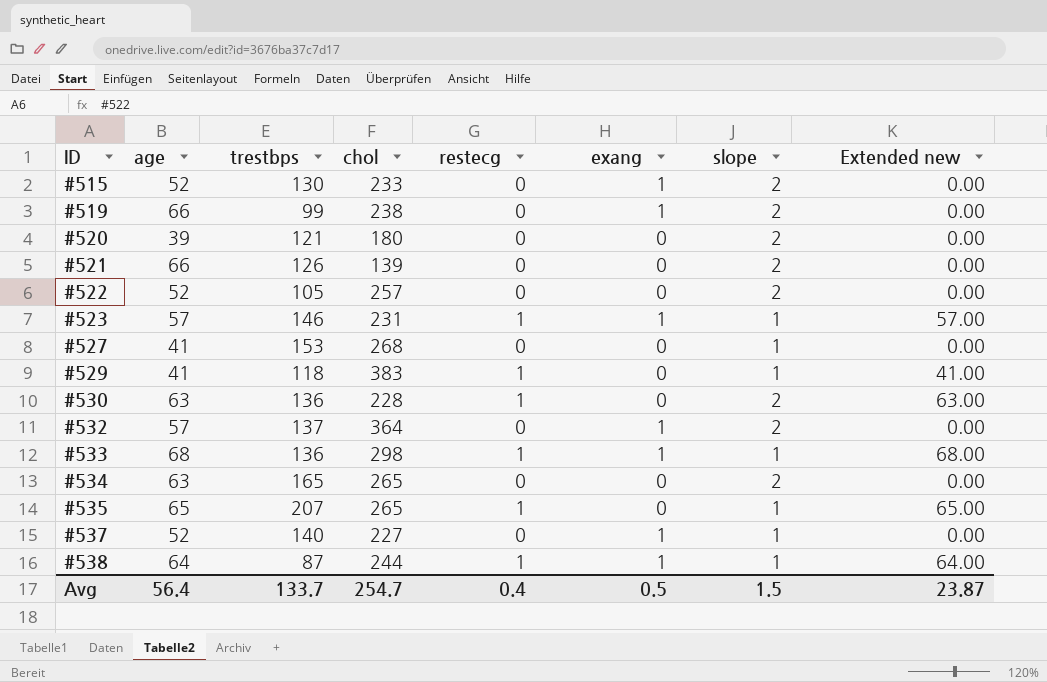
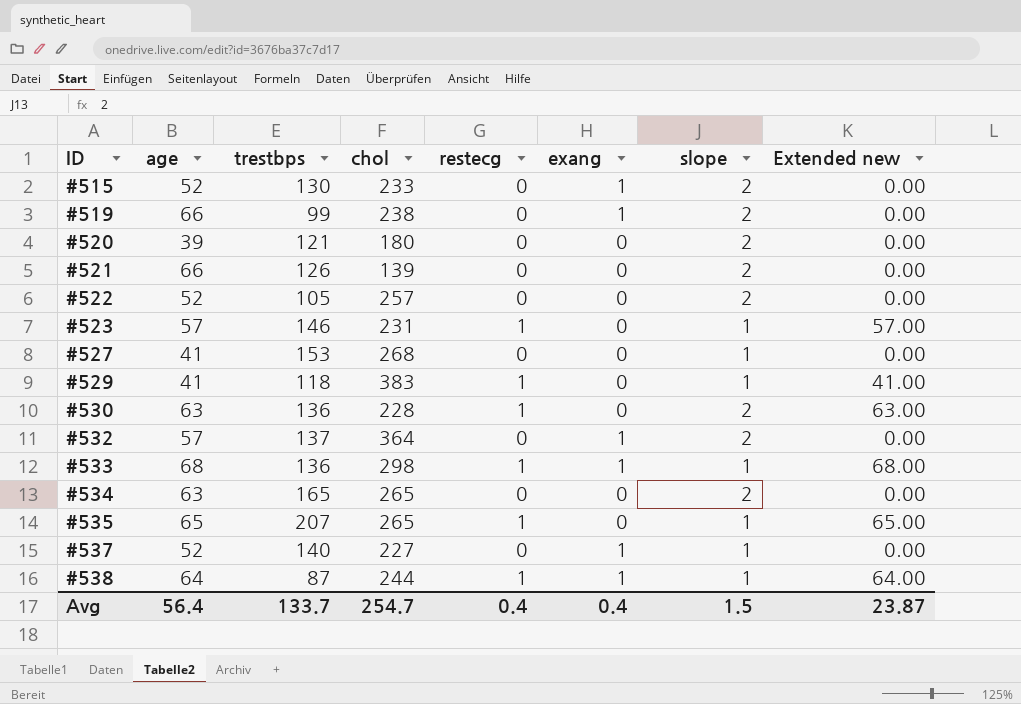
#523 | exang: 1 -> 0
Avg | exang: 0.5 -> 0.4

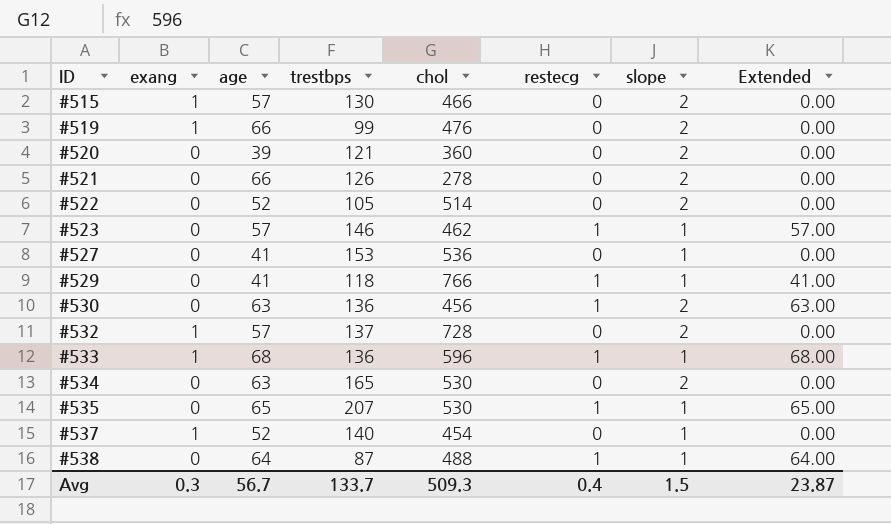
column exang | position: 6 -> 2
column name: Extended new -> Extended
#515 | age: 52 -> 57
#515 | chol: 233 -> 466
#519 | chol: 238 -> 476
#520 | chol: 180 -> 360
#521 | chol: 139 -> 278
#522 | chol: 257 -> 514
#523 | chol: 231 -> 462
#527 | chol: 268 -> 536
#529 | chol: 383 -> 766
#530 | chol: 228 -> 456
#532 | chol: 364 -> 728
#533 | chol: 298 -> 596
#534 | chol: 265 -> 530
#535 | chol: 265 -> 530
#537 | chol: 227 -> 454
#538 | exang: 1 -> 0
#538 | chol: 244 -> 488
Avg | exang: 0.4 -> 0.3
Avg | age: 56.4 -> 56.7
Avg | chol: 254.7 -> 509.3

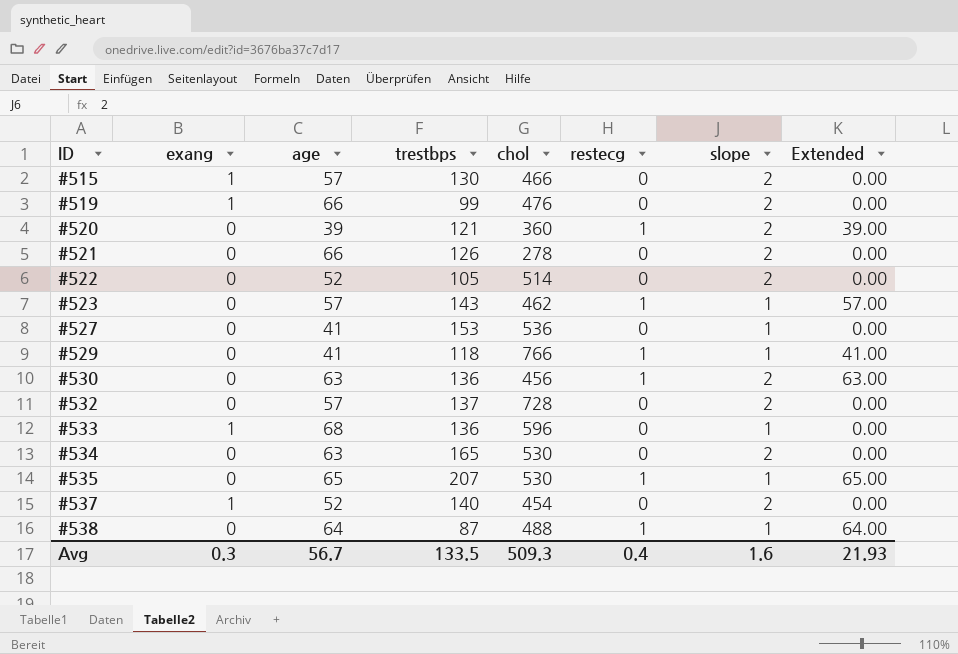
#520 | restecg: 0 -> 1
#520 | Extended: 0.00 -> 39.00
#523 | trestbps: 146 -> 143
#532 | exang: 1 -> 0
#533 | restecg: 1 -> 0
#533 | Extended: 68.00 -> 0.00
#537 | slope: 1 -> 2
Avg | trestbps: 133.7 -> 133.5
Avg | slope: 1.5 -> 1.6
Avg | Extended: 23.87 -> 21.93

